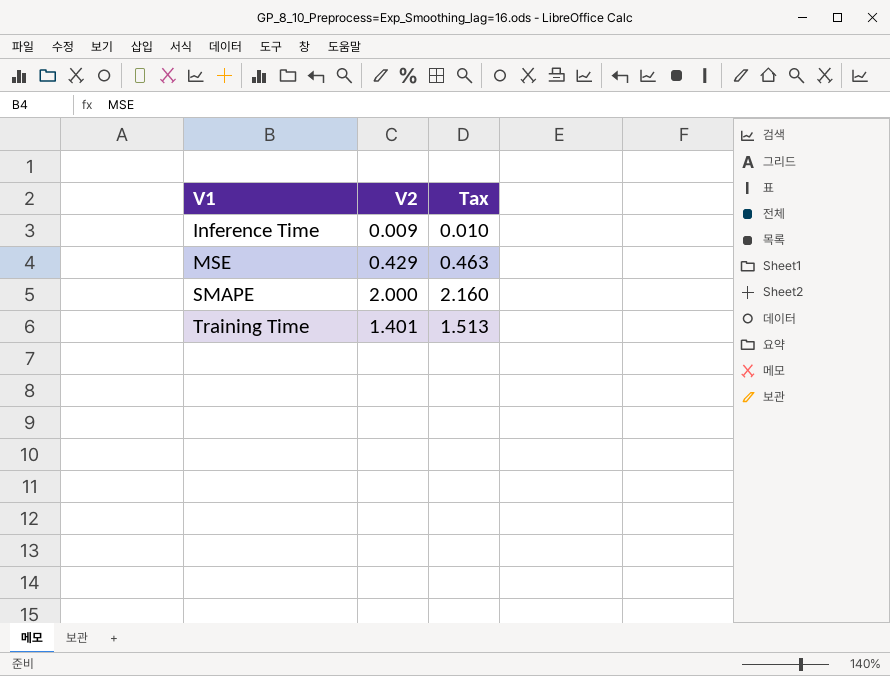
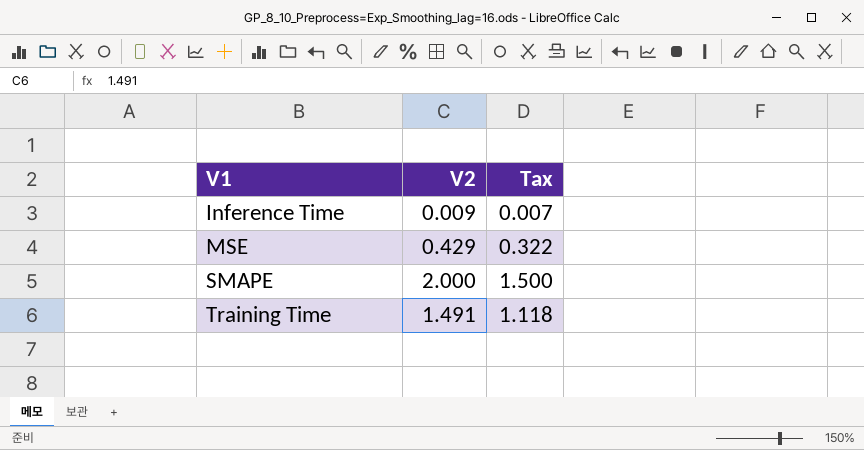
column Tax | formula: [V2] * 1.08 -> [V2] * 0.75
Training Time | V2: 1.401 -> 1.491

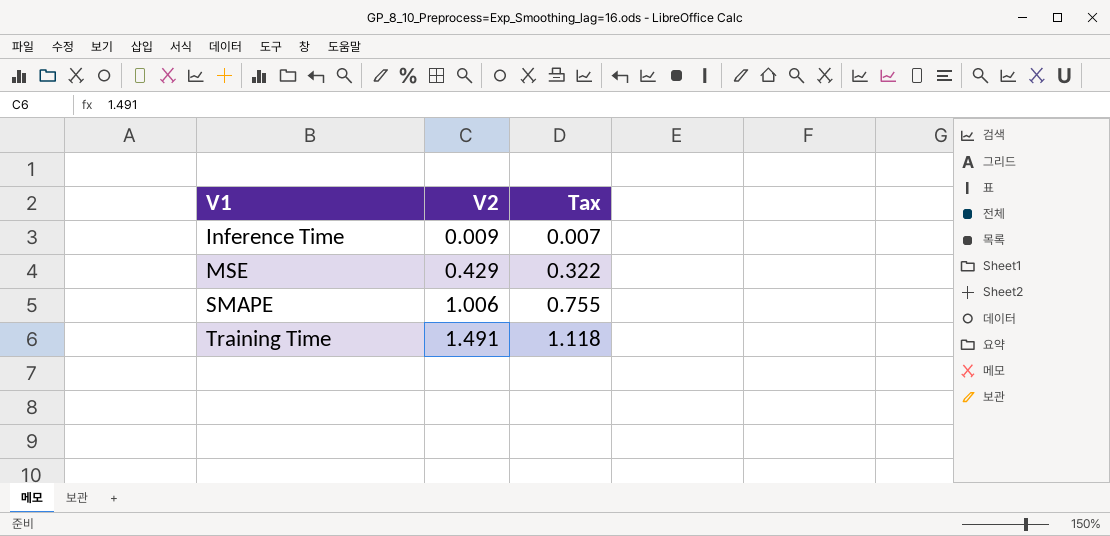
SMAPE | V2: 2.000 -> 1.006
SMAPE | Tax: 1.500 -> 0.755

